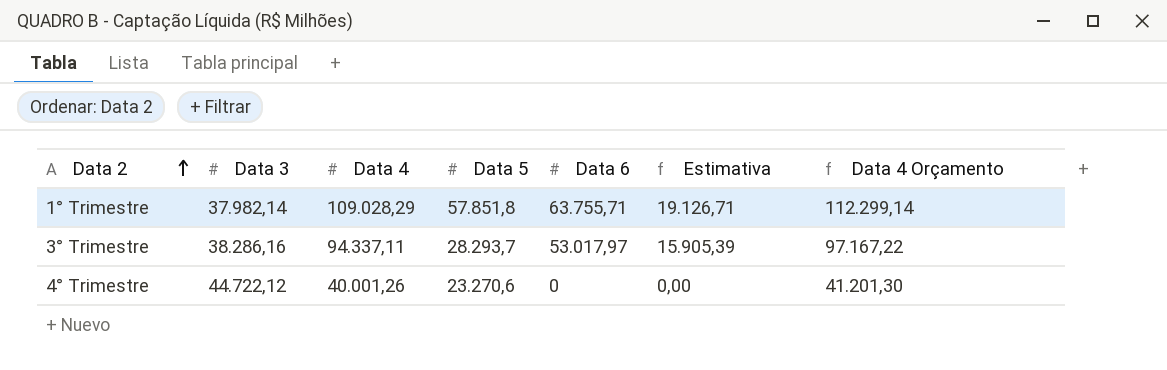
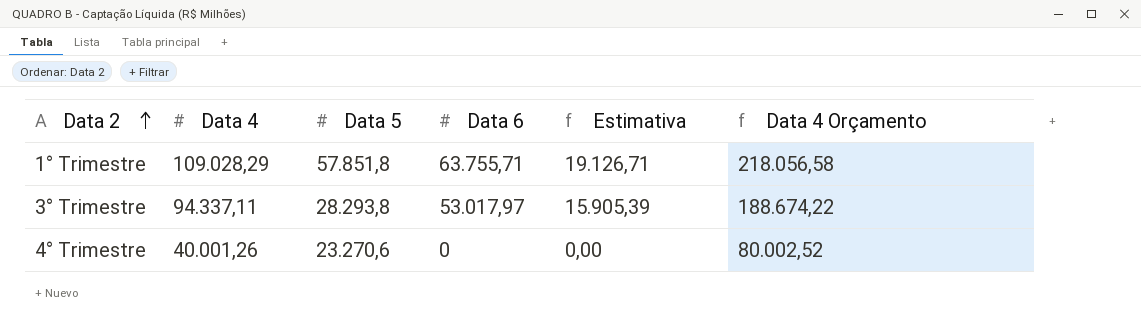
column Data 3 | position: 2 -> none
column Data 4 Orçamento | formula: [Data 4] * 1,03 -> [Data 4] * 2
3° Trimestre | Data 5: 28.293,7 -> 28.293,8

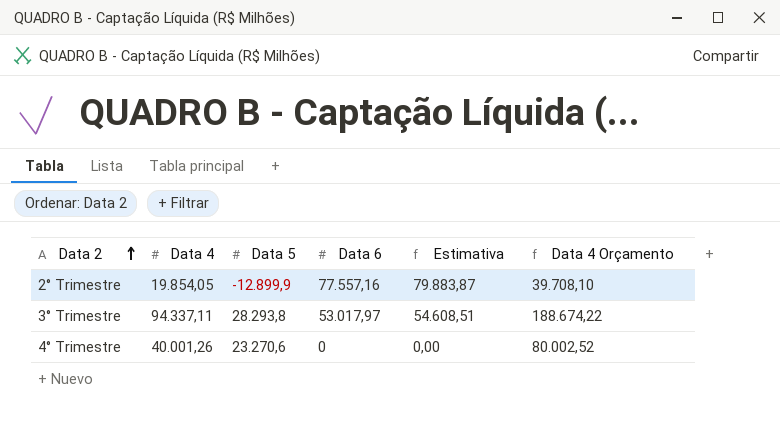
column Estimativa | formula: [Data 6] * 0,3 -> [Data 6] * 1,03
row 1° Trimestre: 109.028,29 | 57.851,8 | 63.755,71 | 19.126,71 | 218.056,58 -> none
row 2° Trimestre: none -> 19.854,05 | -12.899,9 | 77.557,16 | 79.883,87 | 39.708,10

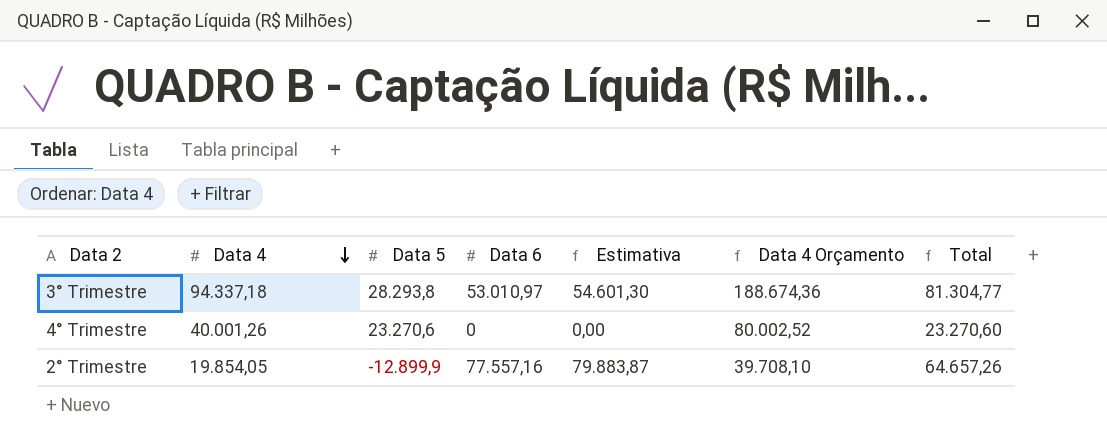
row order: Data 2 ascending -> Data 4 descending
column Total | formula: none -> [Data 5] + [Data 6]
3° Trimestre | Data 4: 94.337,11 -> 94.337,18
3° Trimestre | Data 6: 53.017,97 -> 53.010,97
3° Trimestre | Estimativa: 54.608,51 -> 54.601,30
3° Trimestre | Data 4 Orçamento: 188.674,22 -> 188.674,36

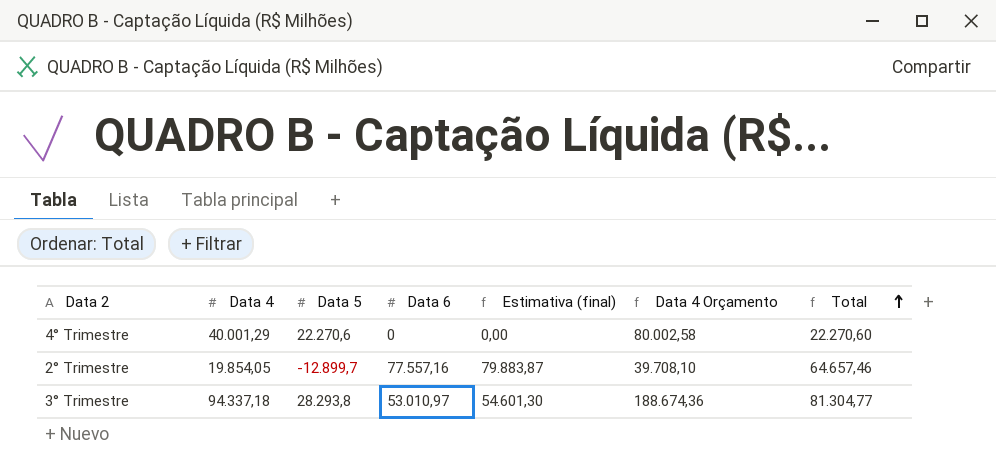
row order: Data 4 descending -> Total ascending
column name: Estimativa -> Estimativa (final)
4° Trimestre | Data 4: 40.001,26 -> 40.001,29
4° Trimestre | Data 5: 23.270,6 -> 22.270,6
4° Trimestre | Data 4 Orçamento: 80.002,52 -> 80.002,58
4° Trimestre | Total: 23.270,60 -> 22.270,60
2° Trimestre | Data 5: -12.899,9 -> -12.899,7
2° Trimestre | Total: 64.657,26 -> 64.657,46

